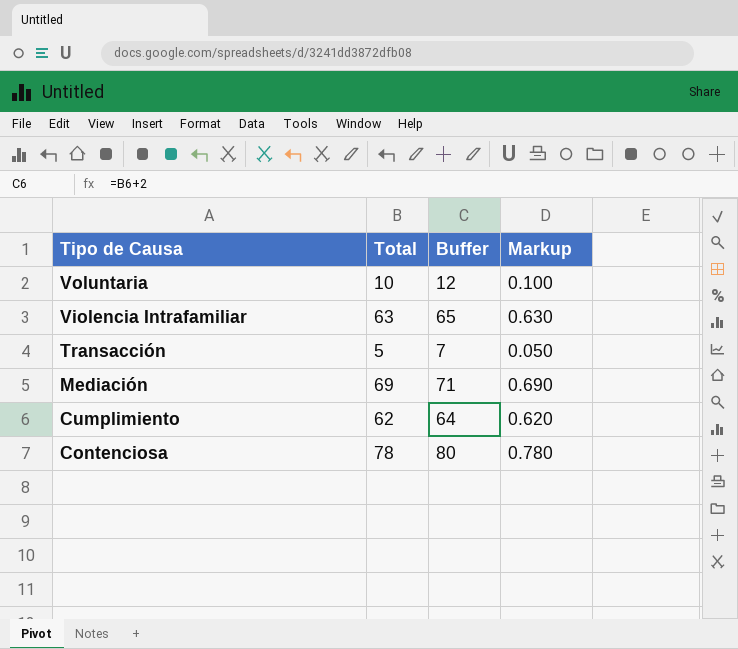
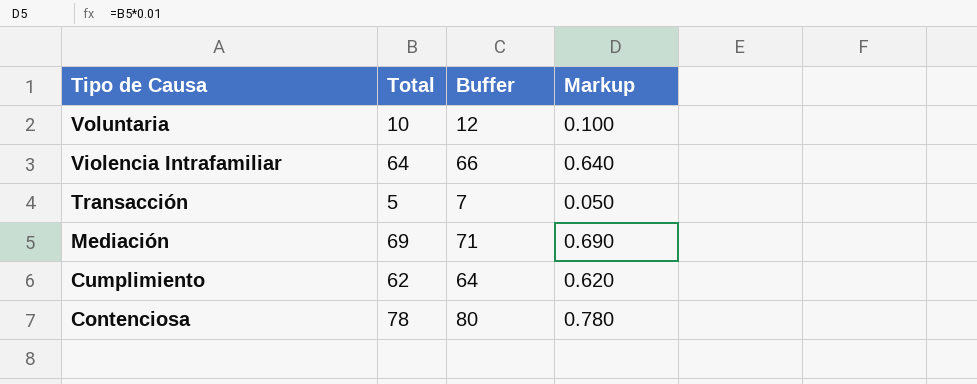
Violencia Intrafamiliar | Total: 63 -> 64
Violencia Intrafamiliar | Buffer: 65 -> 66
Violencia Intrafamiliar | Markup: 0.630 -> 0.640

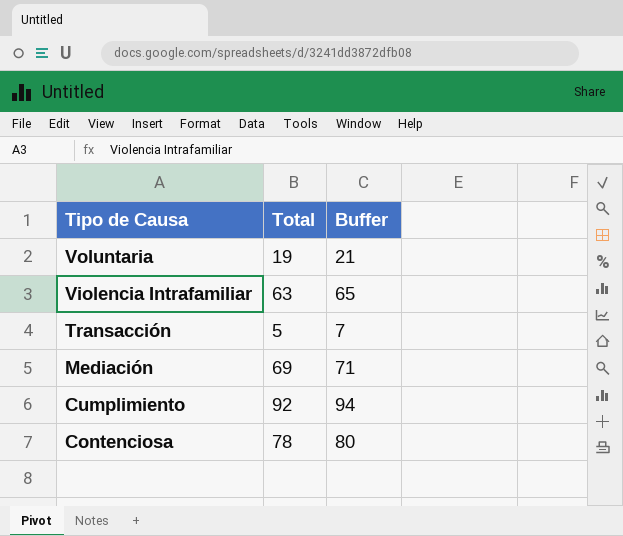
column Markup | formula: [Total] * 0.01 -> none
Voluntaria | Total: 10 -> 19
Voluntaria | Buffer: 12 -> 21
Violencia Intrafamiliar | Total: 64 -> 63
Violencia Intrafamiliar | Buffer: 66 -> 65
Cumplimiento | Total: 62 -> 92
Cumplimiento | Buffer: 64 -> 94

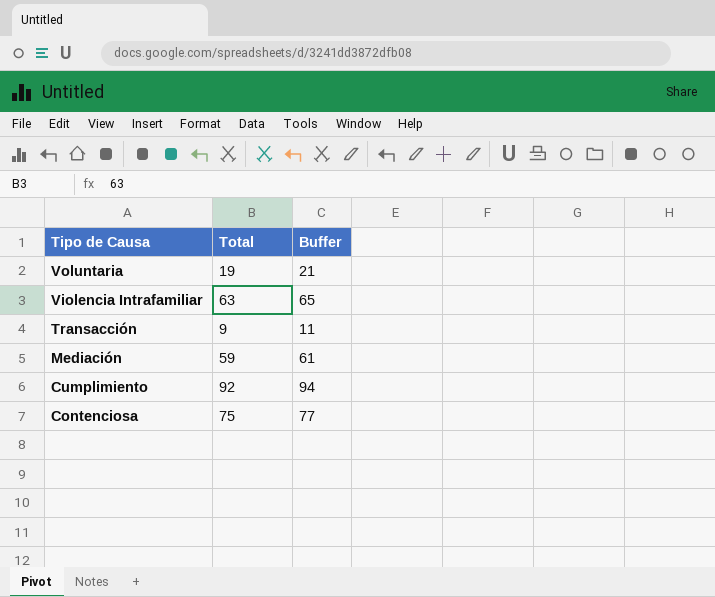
Transacción | Total: 5 -> 9
Transacción | Buffer: 7 -> 11
Mediación | Total: 69 -> 59
Mediación | Buffer: 71 -> 61
Contenciosa | Total: 78 -> 75
Contenciosa | Buffer: 80 -> 77

